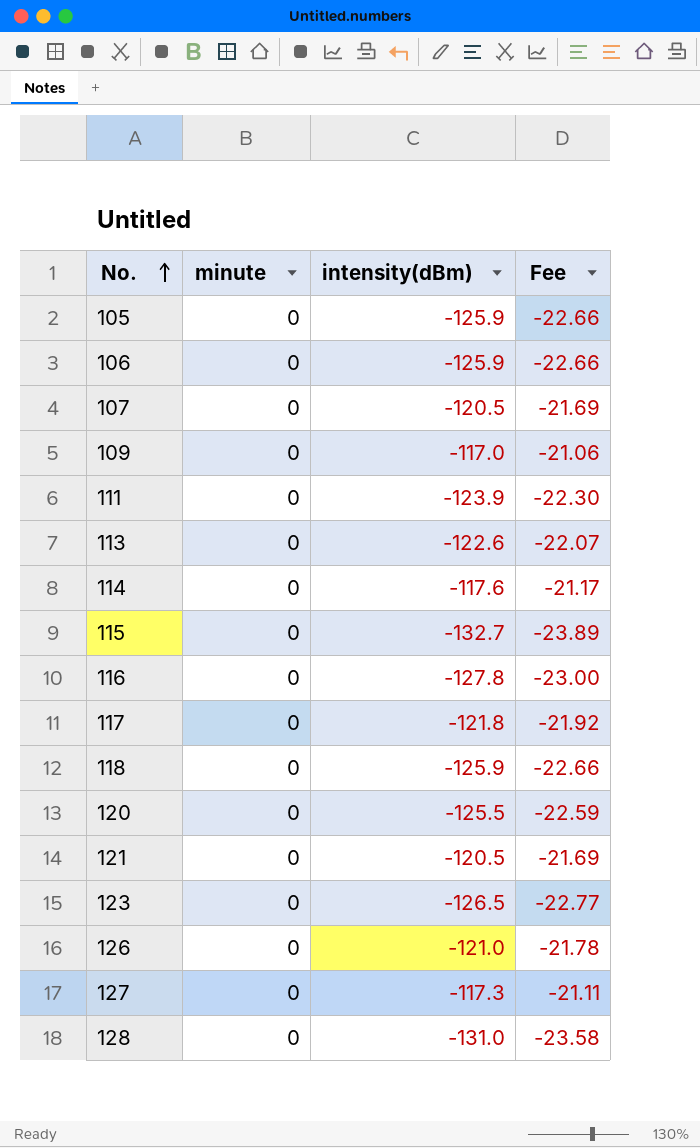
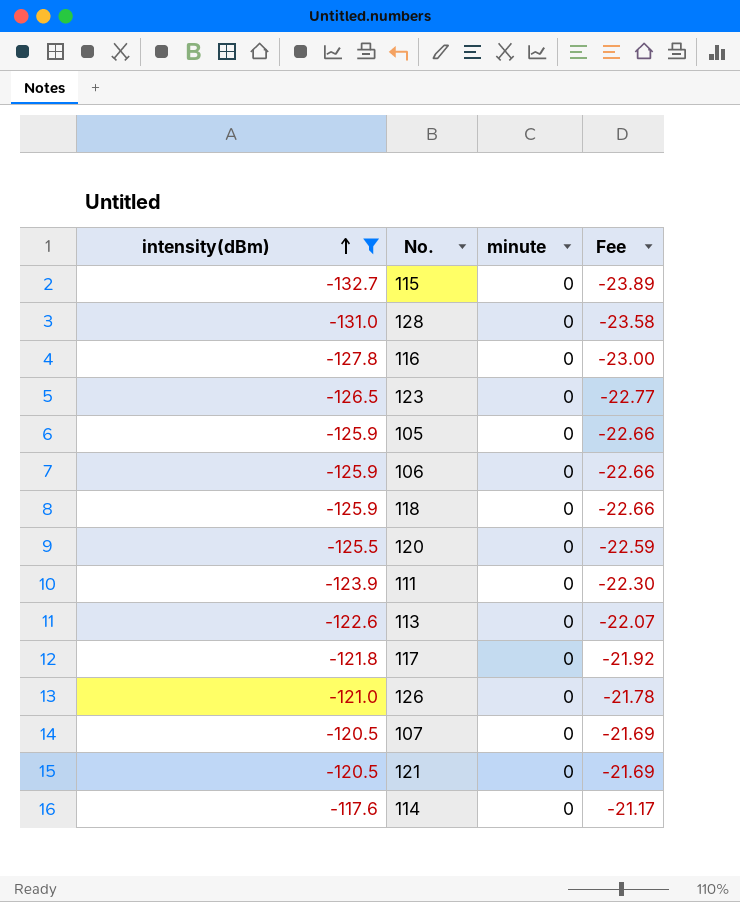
filter: none -> intensity(dBm) <= -117.6
row order: No. ascending -> intensity(dBm) ascending
column intensity(dBm) | position: 3 -> 1

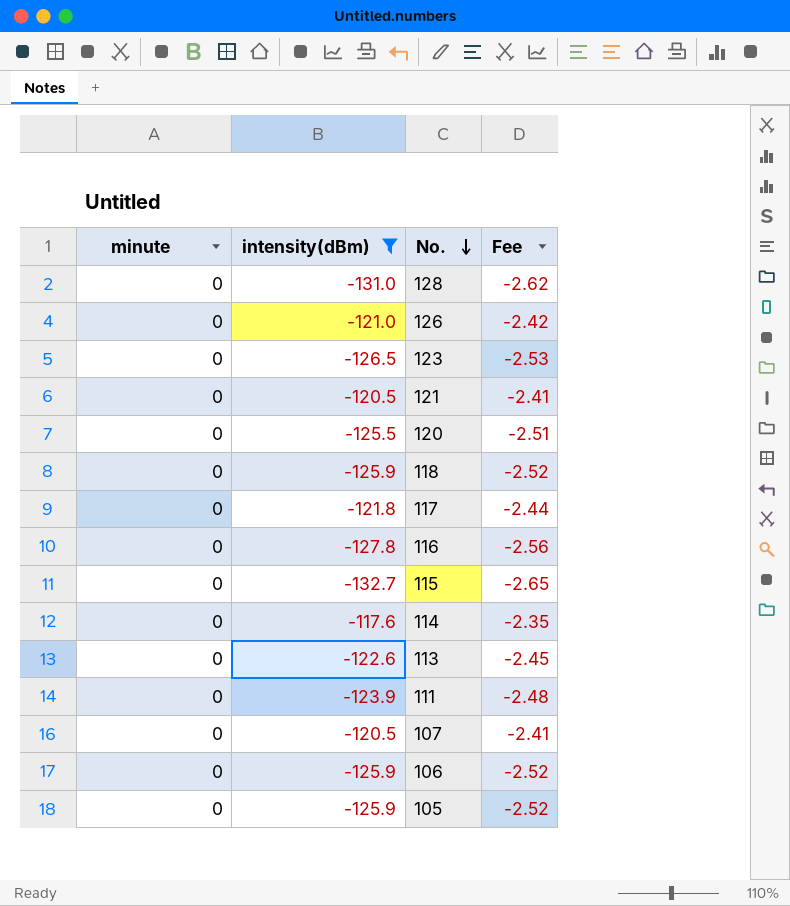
row order: intensity(dBm) ascending -> No. descending
column minute | position: 3 -> 1
column Fee | formula: [intensity(dBm)] * 0.18 -> [intensity(dBm)] * 0.02

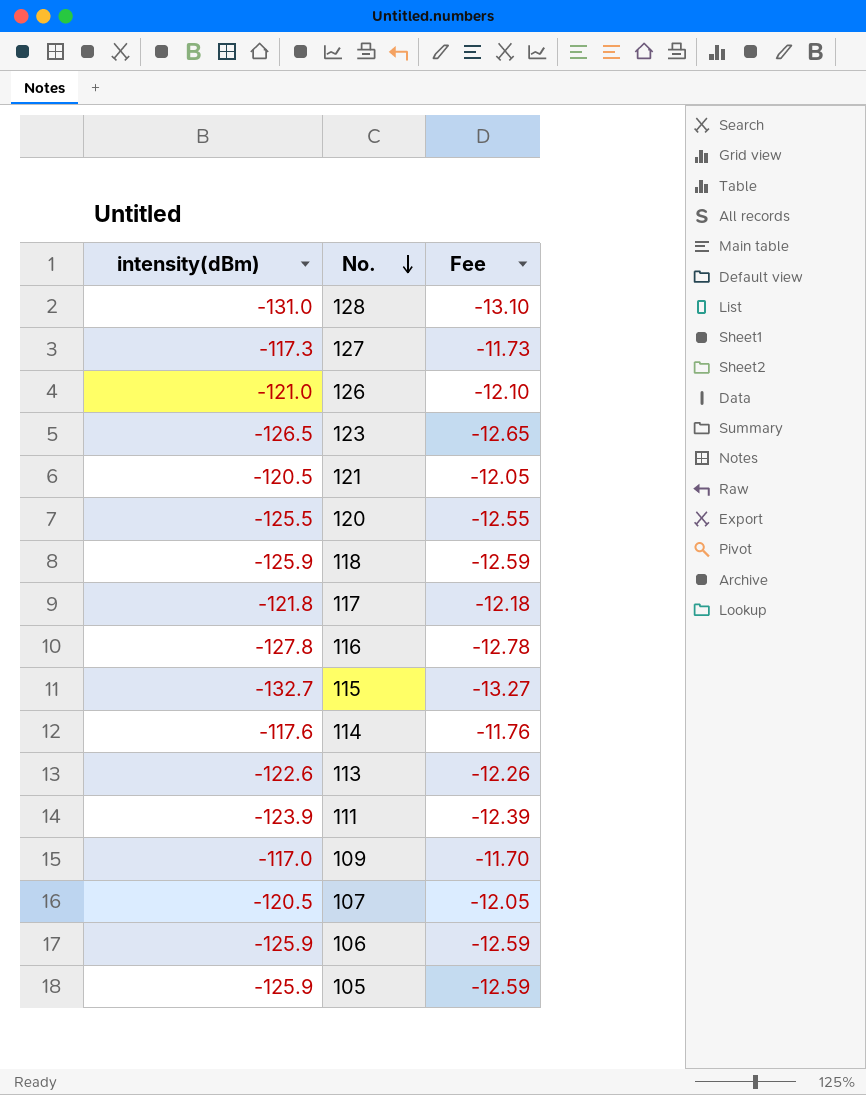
filter: intensity(dBm) <= -117.6 -> none
column minute | position: 1 -> none
column Fee | formula: [intensity(dBm)] * 0.02 -> [intensity(dBm)] * 0.1

